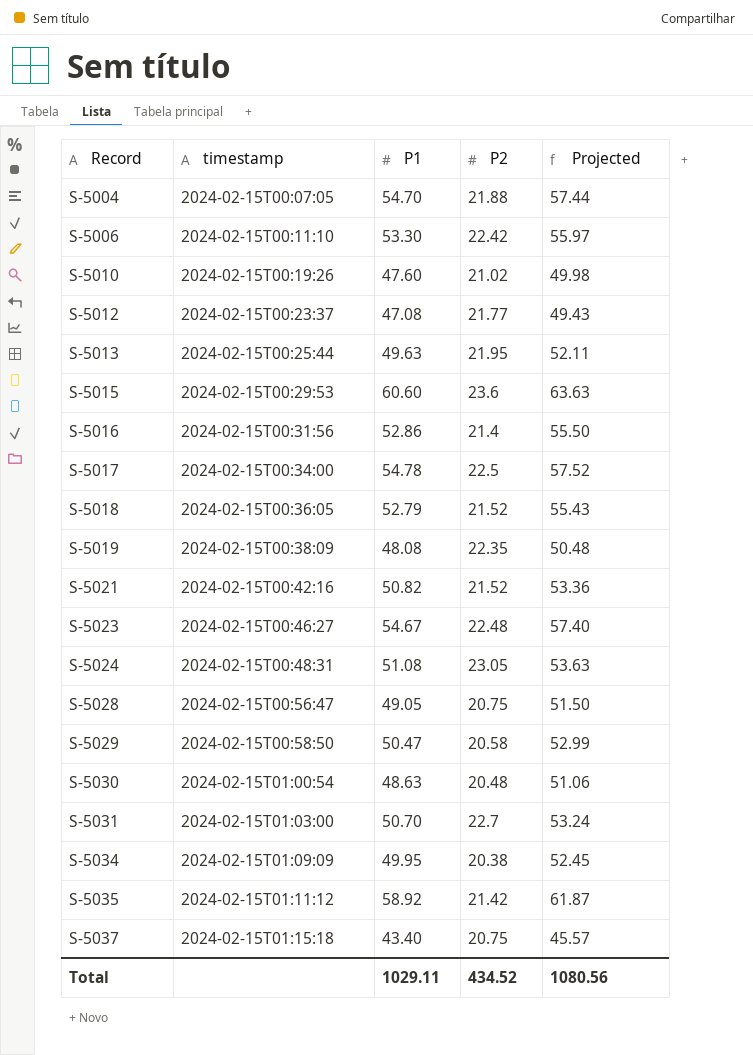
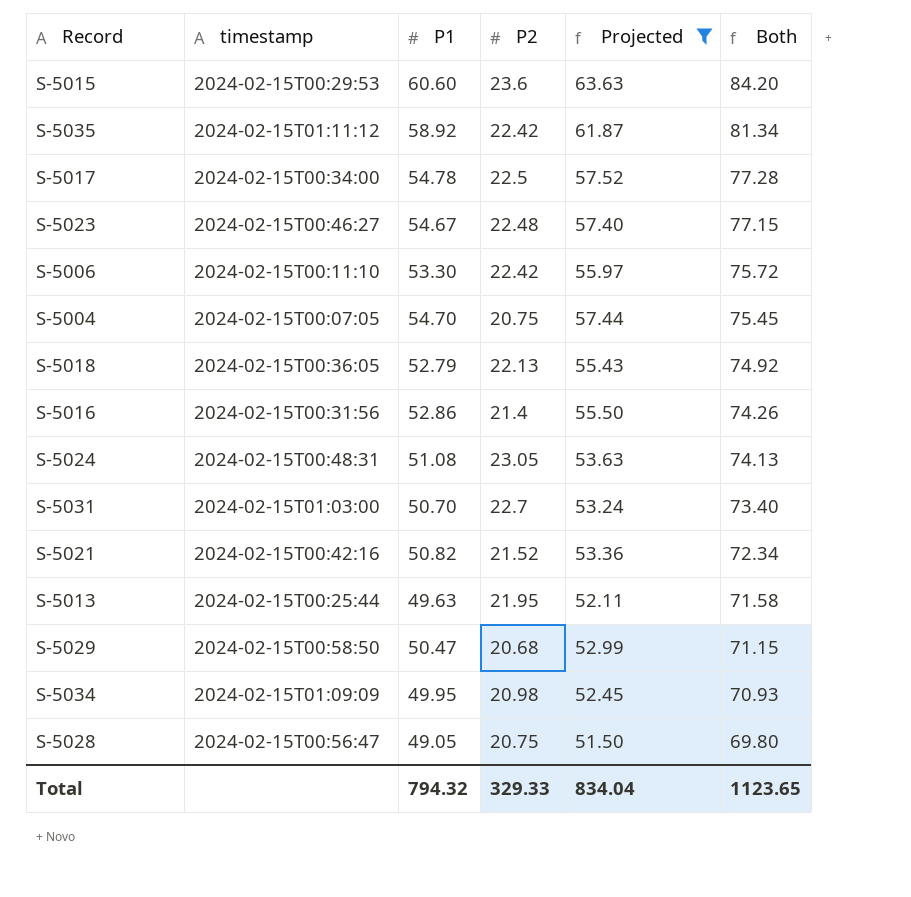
filter: none -> Projected >= 51.50
row order: Record ascending -> Both descending
column Both | formula: none -> [P1] + [P2]
S-5035 | P2: 21.42 -> 22.42
S-5004 | P2: 21.88 -> 20.75
S-5018 | P2: 21.52 -> 22.13
S-5029 | P2: 20.58 -> 20.68
S-5034 | P2: 20.38 -> 20.98
Total | P1: 1029.11 -> 794.32
Total | P2: 434.52 -> 329.33
Total | Projected: 1080.56 -> 834.04

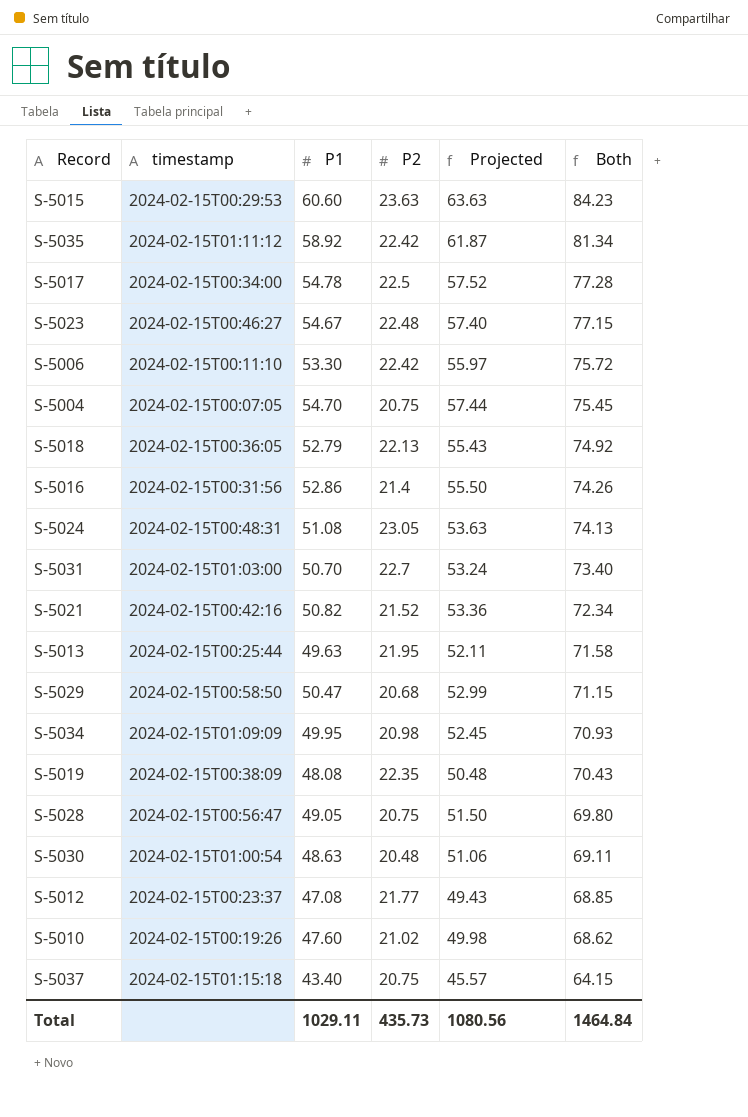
filter: Projected >= 51.50 -> none
S-5015 | P2: 23.6 -> 23.63
S-5015 | Both: 84.20 -> 84.23
Total | P1: 794.32 -> 1029.11
Total | P2: 329.33 -> 435.73
Total | Projected: 834.04 -> 1080.56
Total | Both: 1123.65 -> 1464.84

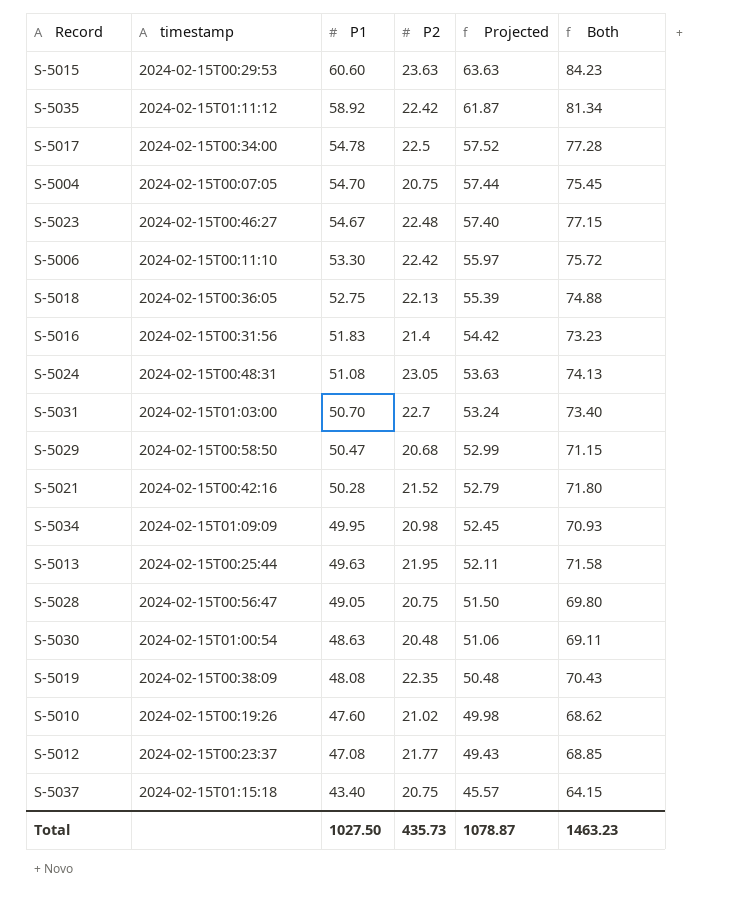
row order: Both descending -> P1 descending
S-5018 | P1: 52.79 -> 52.75
S-5018 | Projected: 55.43 -> 55.39
S-5018 | Both: 74.92 -> 74.88
S-5016 | P1: 52.86 -> 51.83
S-5016 | Projected: 55.50 -> 54.42
S-5016 | Both: 74.26 -> 73.23
S-5021 | P1: 50.82 -> 50.28
S-5021 | Projected: 53.36 -> 52.79
S-5021 | Both: 72.34 -> 71.80
Total | P1: 1029.11 -> 1027.50
Total | Projected: 1080.56 -> 1078.87
Total | Both: 1464.84 -> 1463.23

